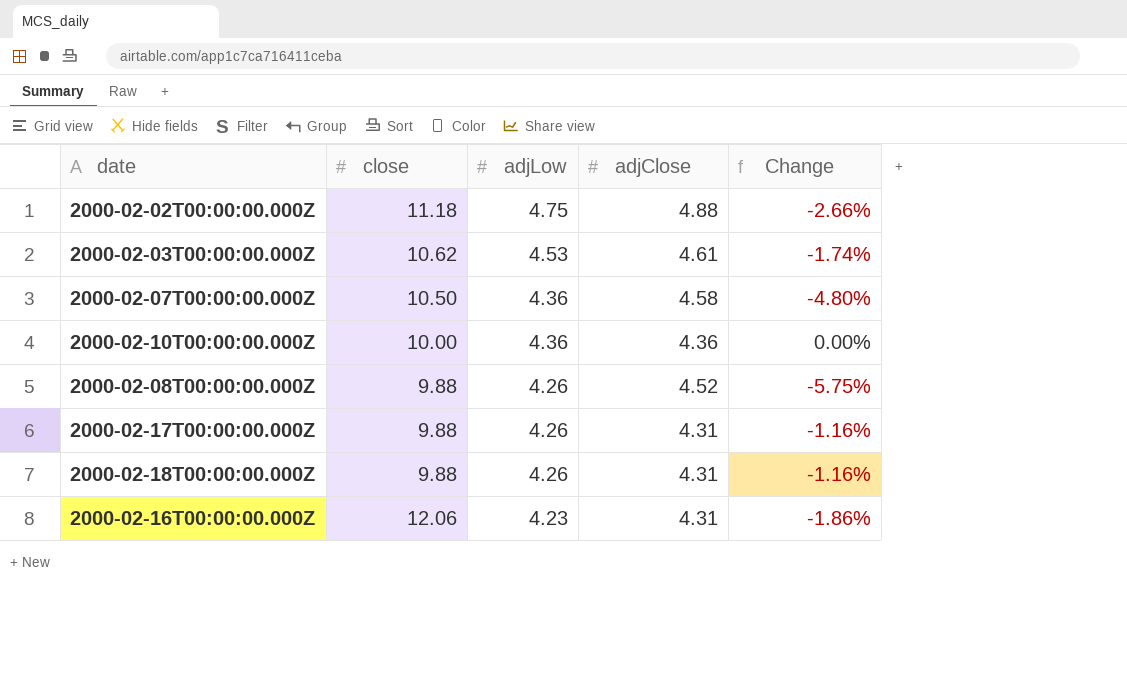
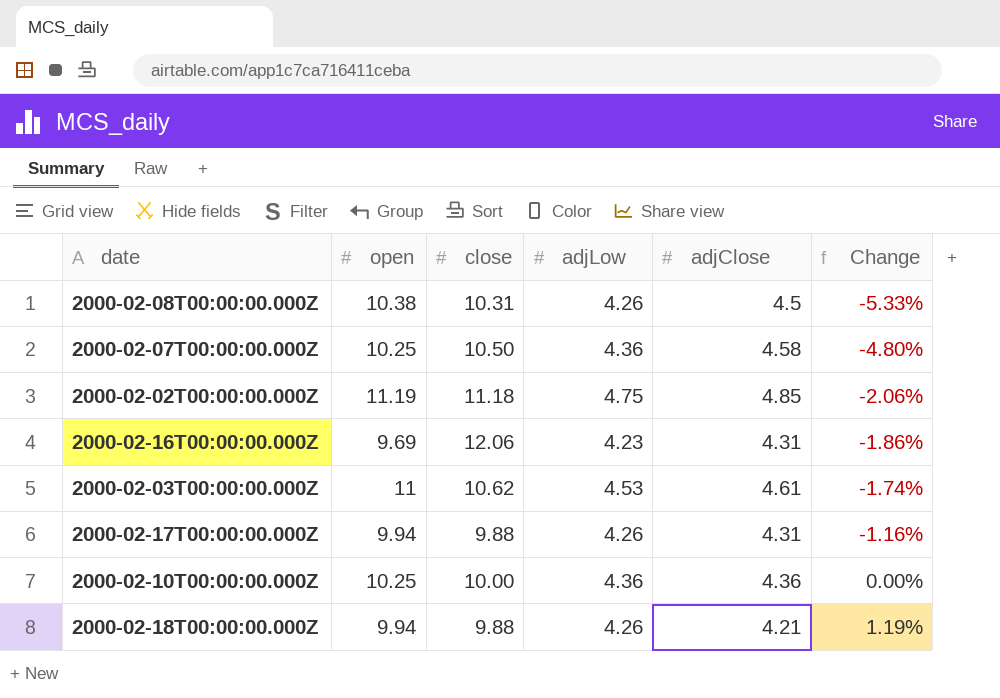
row order: adjLow descending -> Change ascending
column open | position: none -> 2
2000-02-08T00:00:00.000Z | close: 9.88 -> 10.31
2000-02-08T00:00:00.000Z | adjClose: 4.52 -> 4.5
2000-02-08T00:00:00.000Z | Change: -5.75% -> -5.33%
2000-02-02T00:00:00.000Z | adjClose: 4.88 -> 4.85
2000-02-02T00:00:00.000Z | Change: -2.66% -> -2.06%
2000-02-18T00:00:00.000Z | adjClose: 4.31 -> 4.21
2000-02-18T00:00:00.000Z | Change: -1.16% -> 1.19%

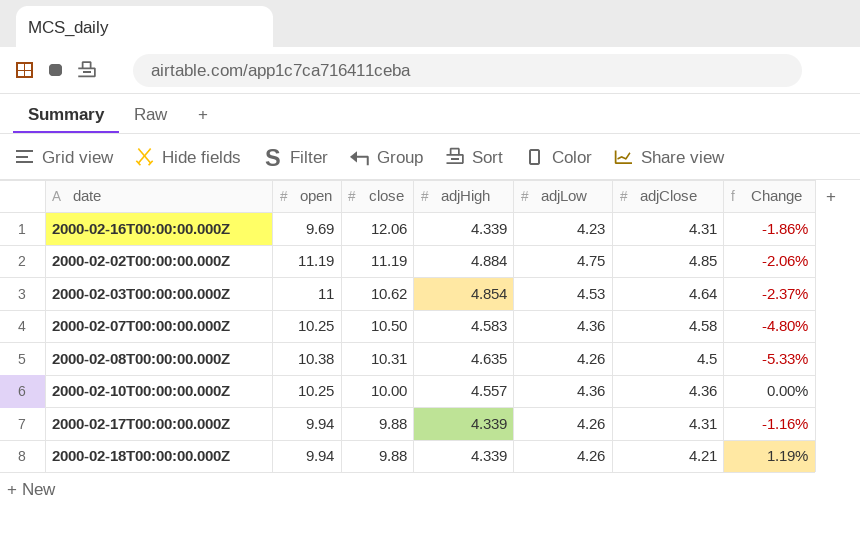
row order: Change ascending -> close descending
column adjHigh | position: none -> 4
2000-02-02T00:00:00.000Z | close: 11.18 -> 11.19
2000-02-03T00:00:00.000Z | adjClose: 4.61 -> 4.64
2000-02-03T00:00:00.000Z | Change: -1.74% -> -2.37%

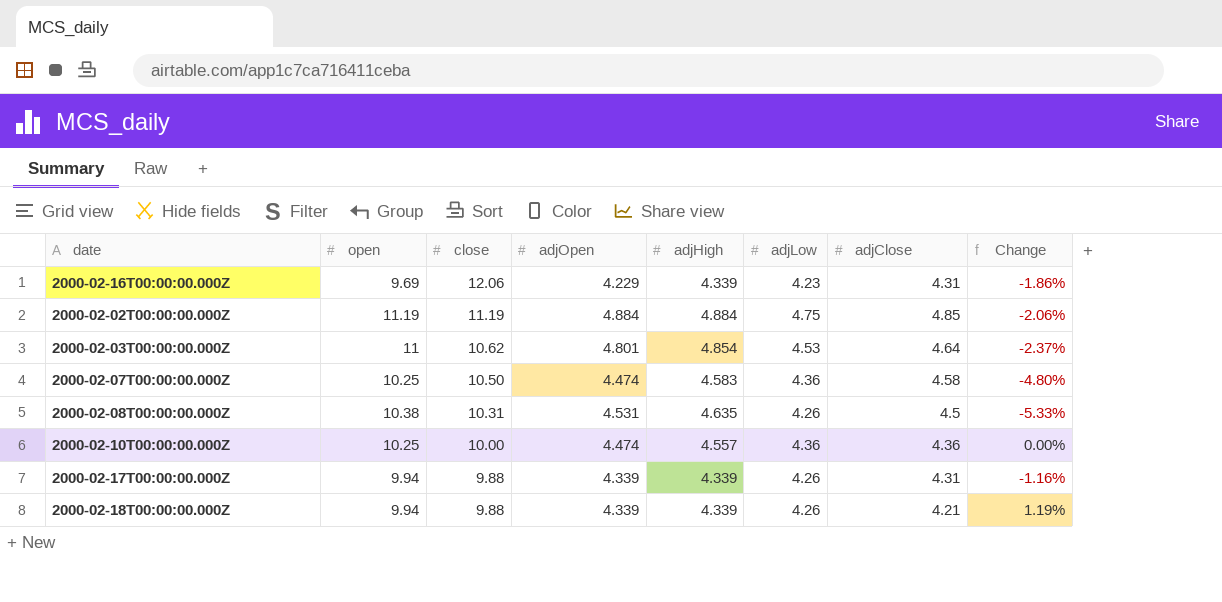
column adjOpen | position: none -> 4

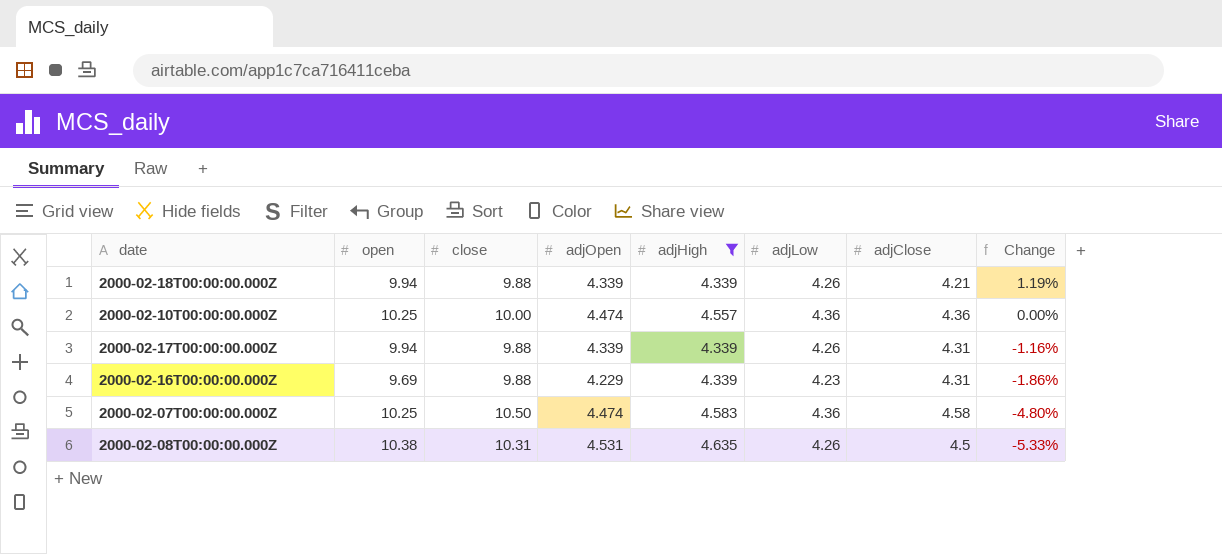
filter: none -> adjHigh <= 4.635
row order: close descending -> Change descending
2000-02-16T00:00:00.000Z | close: 12.06 -> 9.88

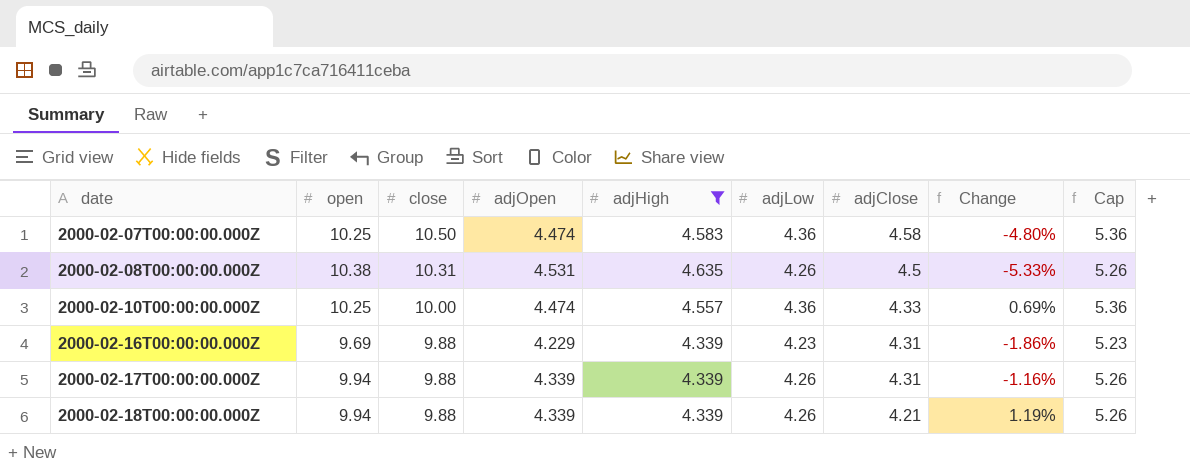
row order: Change descending -> date ascending
column Cap | formula: none -> [adjLow] + 1
2000-02-10T00:00:00.000Z | adjClose: 4.36 -> 4.33
2000-02-10T00:00:00.000Z | Change: 0.00% -> 0.69%

